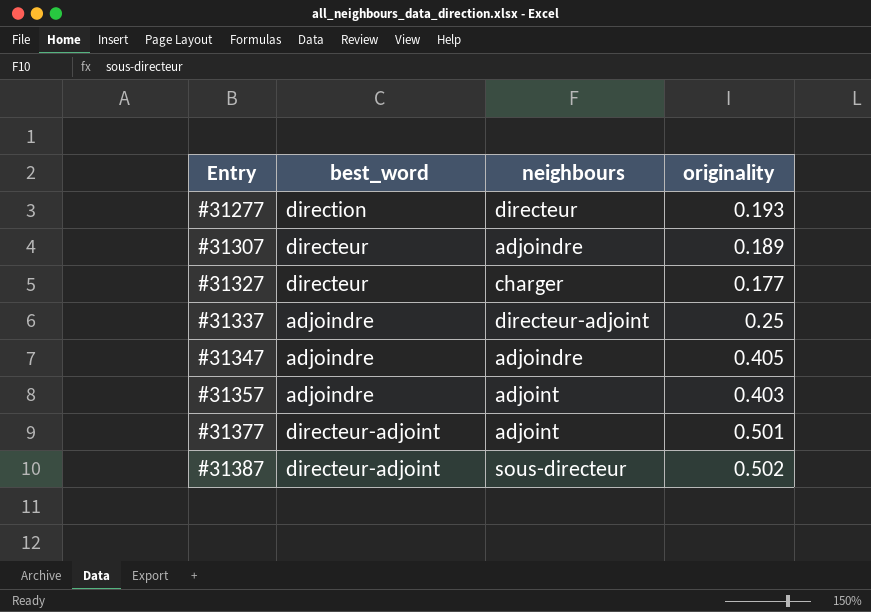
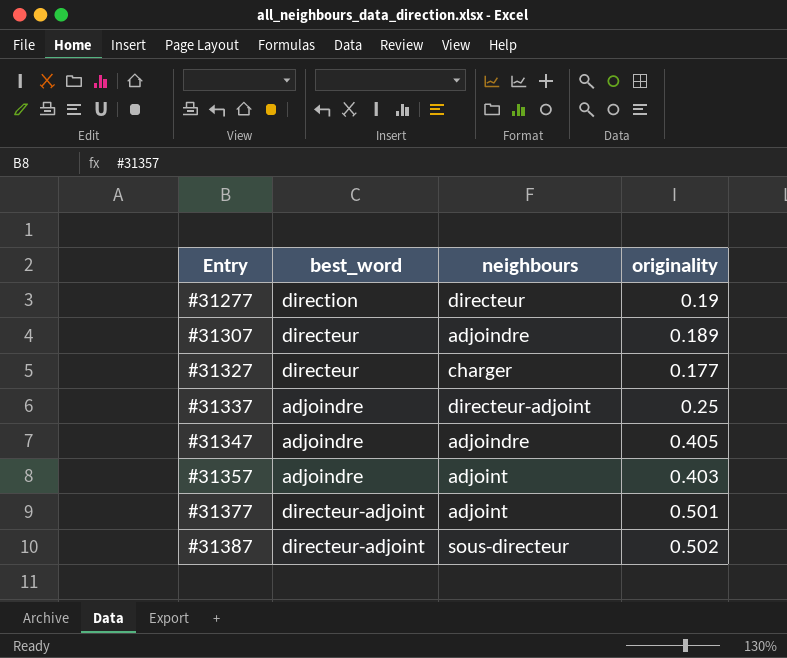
#31277 | originality: 0.193 -> 0.19

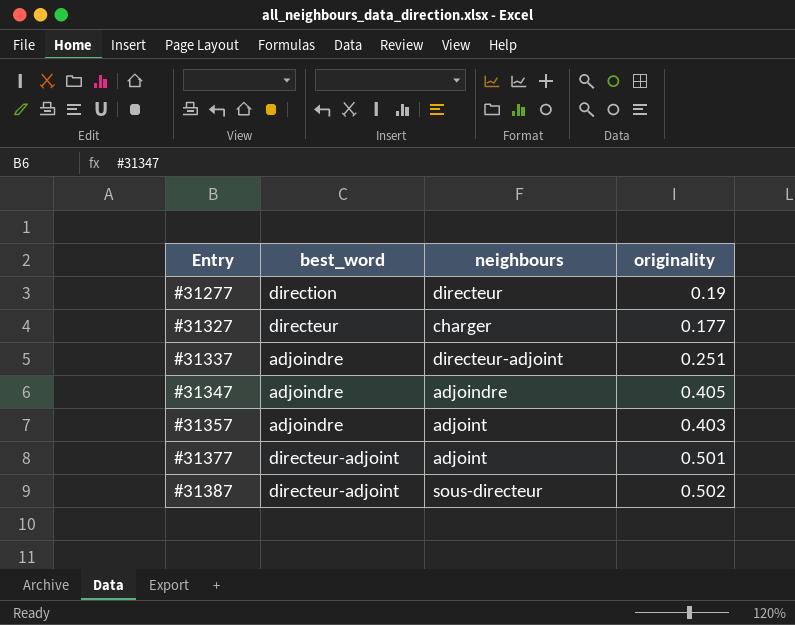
row #31307: directeur | adjoindre | 0.189 -> none
#31337 | originality: 0.25 -> 0.251

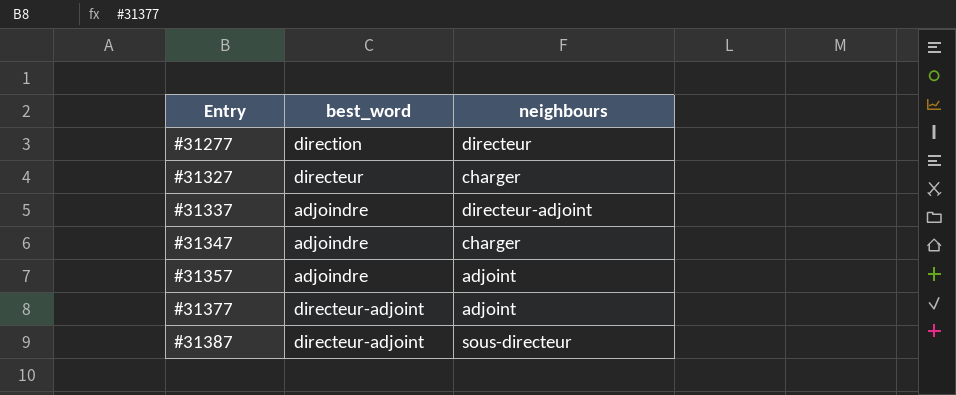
column originality | position: 4 -> none
#31347 | neighbours: adjoindre -> charger

